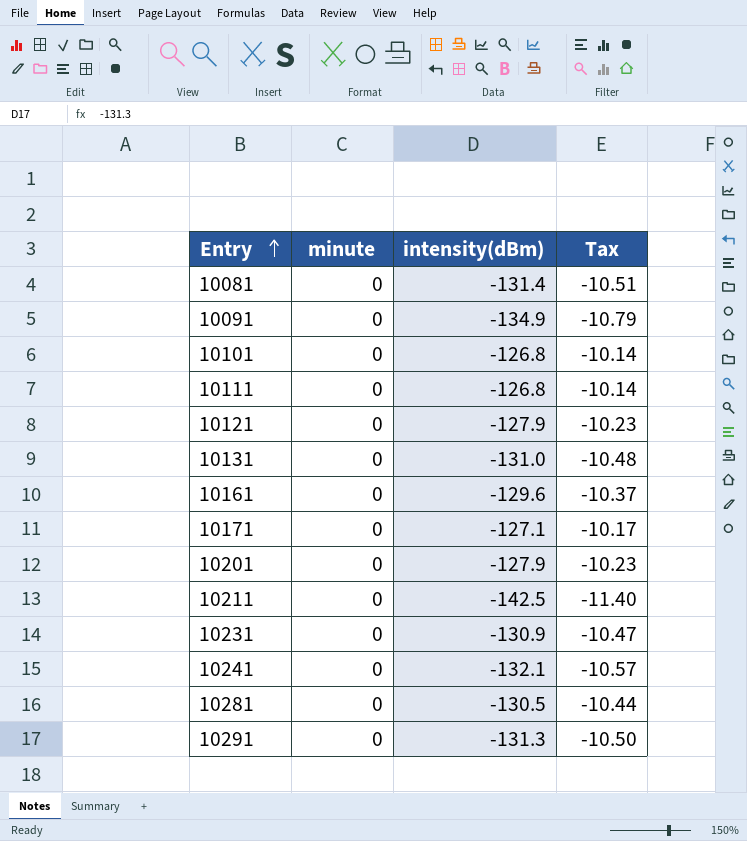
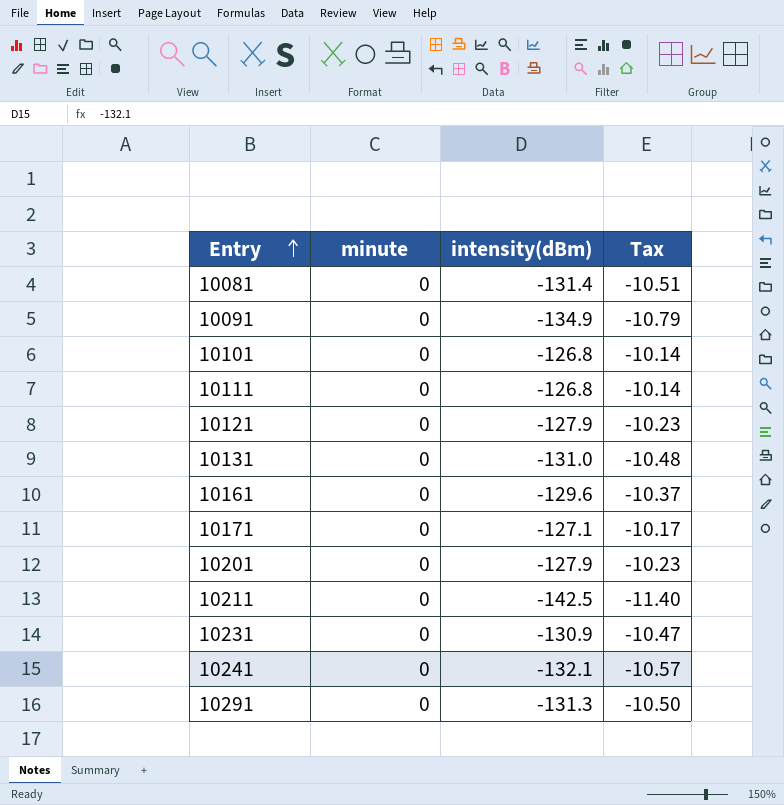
row 10281: 0 | -130.5 | -10.44 -> none

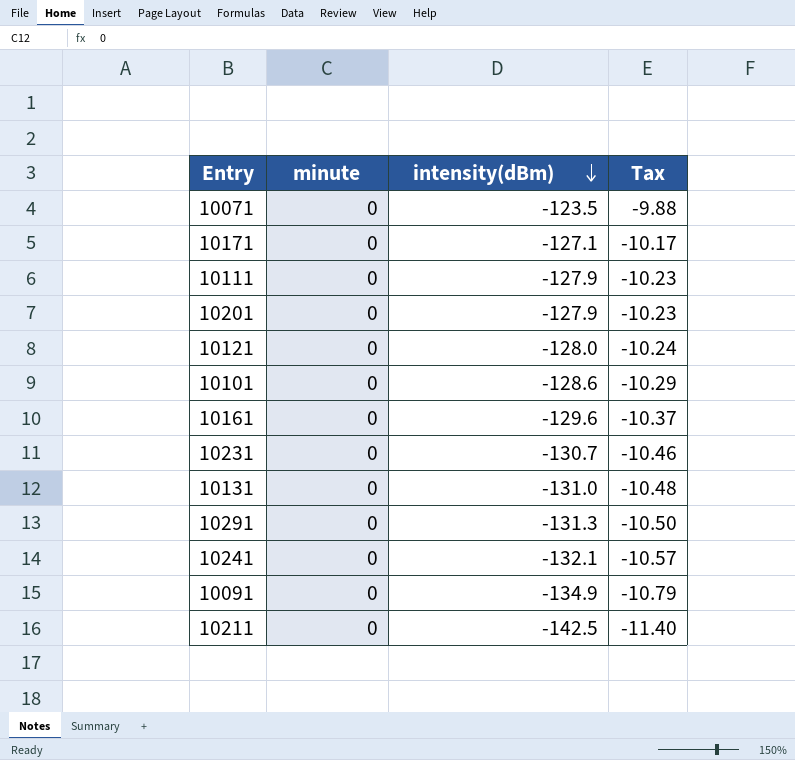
row order: Entry ascending -> intensity(dBm) descending
row 10081: 0 | -131.4 | -10.51 -> none
row 10071: none -> 0 | -123.5 | -9.88
10111 | intensity(dBm): -126.8 -> -127.9
10111 | Tax: -10.14 -> -10.23
10121 | intensity(dBm): -127.9 -> -128.0
10121 | Tax: -10.23 -> -10.24
10101 | intensity(dBm): -126.8 -> -128.6
10101 | Tax: -10.14 -> -10.29
10231 | intensity(dBm): -130.9 -> -130.7
10231 | Tax: -10.47 -> -10.46

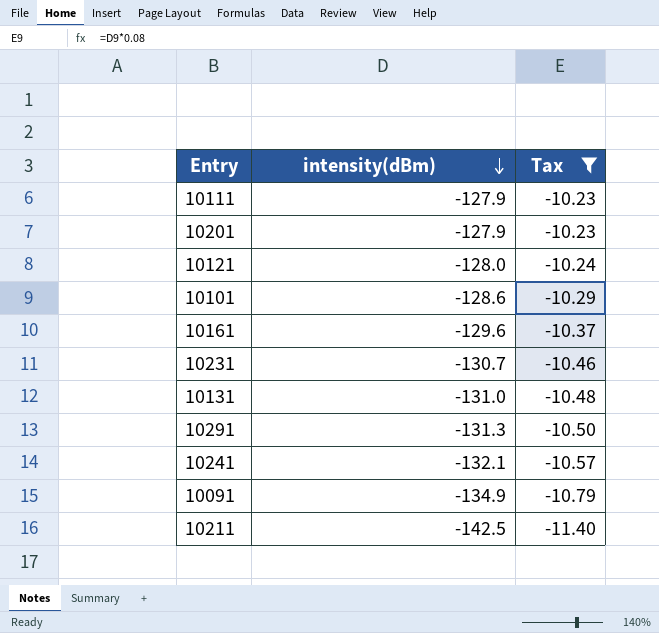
filter: none -> Tax <= -10.23
column minute | position: 2 -> none

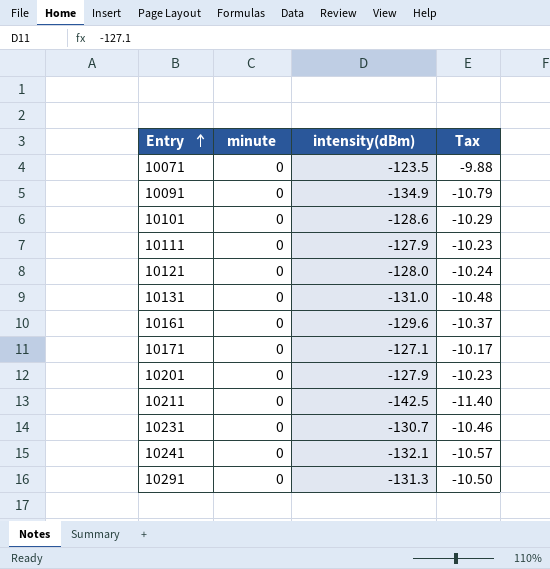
filter: Tax <= -10.23 -> none
row order: intensity(dBm) descending -> Entry ascending
column minute | position: none -> 2

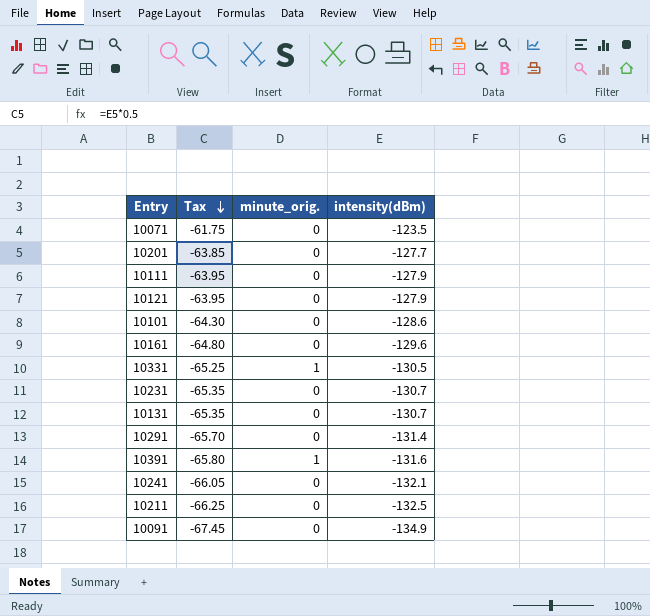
row order: Entry ascending -> Tax descending
column Tax | formula: [intensity(dBm)] * 0.08 -> [intensity(dBm)] * 0.5
column Tax | position: 4 -> 2
column name: minute -> minute_orig.
row 10171: 0 | -127.1 | -10.17 -> none
10201 | intensity(dBm): -127.9 -> -127.7
10121 | intensity(dBm): -128.0 -> -127.9
row 10331: none -> -65.25 | 1 | -130.5
10131 | intensity(dBm): -131.0 -> -130.7
10291 | intensity(dBm): -131.3 -> -131.4
row 10391: none -> -65.80 | 1 | -131.6
10211 | intensity(dBm): -142.5 -> -132.5

